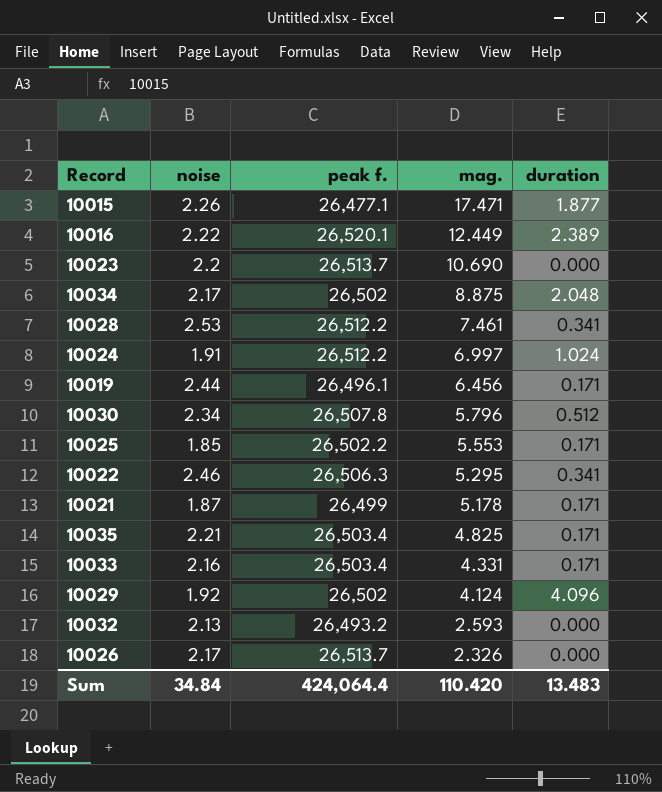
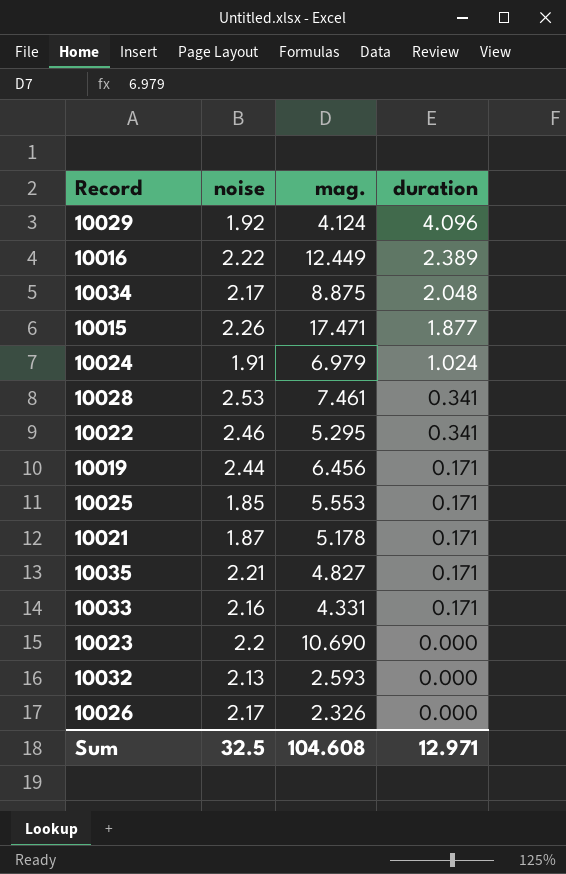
row order: mag. descending -> duration descending
column peak f. | position: 3 -> none
row 10030: 2.34 | 26,507.8 | 5.796 | 0.512 -> none
10024 | mag.: 6.997 -> 6.979
10035 | mag.: 4.825 -> 4.827
Sum | noise: 34.84 -> 32.5
Sum | mag.: 110.420 -> 104.608
Sum | duration: 13.483 -> 12.971

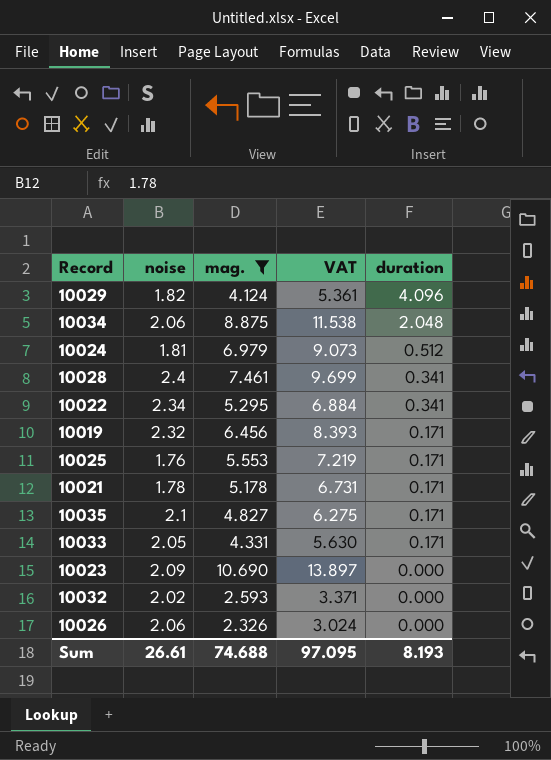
filter: none -> mag. <= 10.690
column VAT | formula: none -> [mag.] * 1.3
10029 | noise: 1.92 -> 1.82
10034 | noise: 2.17 -> 2.06
10024 | noise: 1.91 -> 1.81
10024 | duration: 1.024 -> 0.512
10028 | noise: 2.53 -> 2.4
10022 | noise: 2.46 -> 2.34
10019 | noise: 2.44 -> 2.32
10025 | noise: 1.85 -> 1.76
10021 | noise: 1.87 -> 1.78
10035 | noise: 2.21 -> 2.1
10033 | noise: 2.16 -> 2.05
10023 | noise: 2.2 -> 2.09
10032 | noise: 2.13 -> 2.02
10026 | noise: 2.17 -> 2.06
Sum | noise: 32.5 -> 26.61
Sum | mag.: 104.608 -> 74.688
Sum | duration: 12.971 -> 8.193

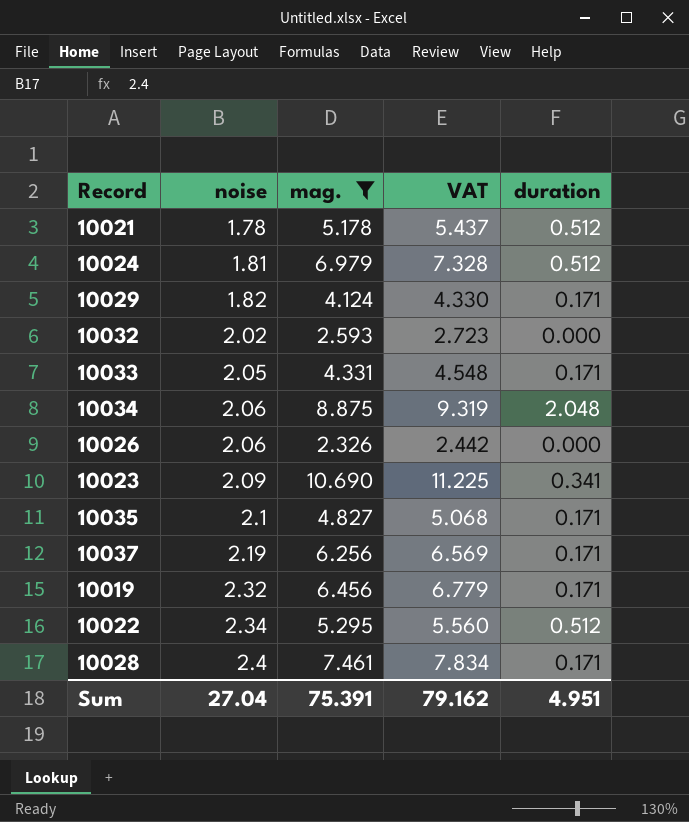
row order: duration descending -> noise ascending
column VAT | formula: [mag.] * 1.3 -> [mag.] * 1.05
row 10025: 1.76 | 5.553 | 7.219 | 0.171 -> none
10021 | duration: 0.171 -> 0.512
10029 | duration: 4.096 -> 0.171
10023 | duration: 0.000 -> 0.341
row 10037: none -> 2.19 | 6.256 | 6.569 | 0.171
10022 | duration: 0.341 -> 0.512
10028 | duration: 0.341 -> 0.171
Sum | noise: 26.61 -> 27.04
Sum | mag.: 74.688 -> 75.391
Sum | VAT: 97.095 -> 79.162
Sum | duration: 8.193 -> 4.951

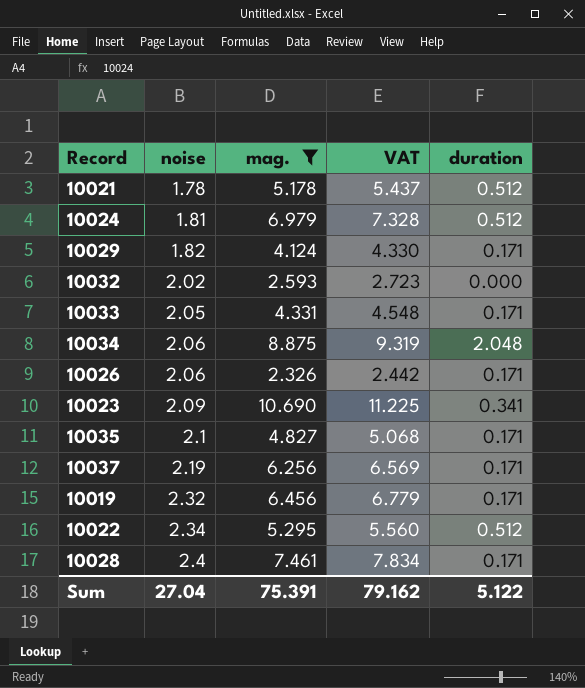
10026 | duration: 0.000 -> 0.171
Sum | duration: 4.951 -> 5.122

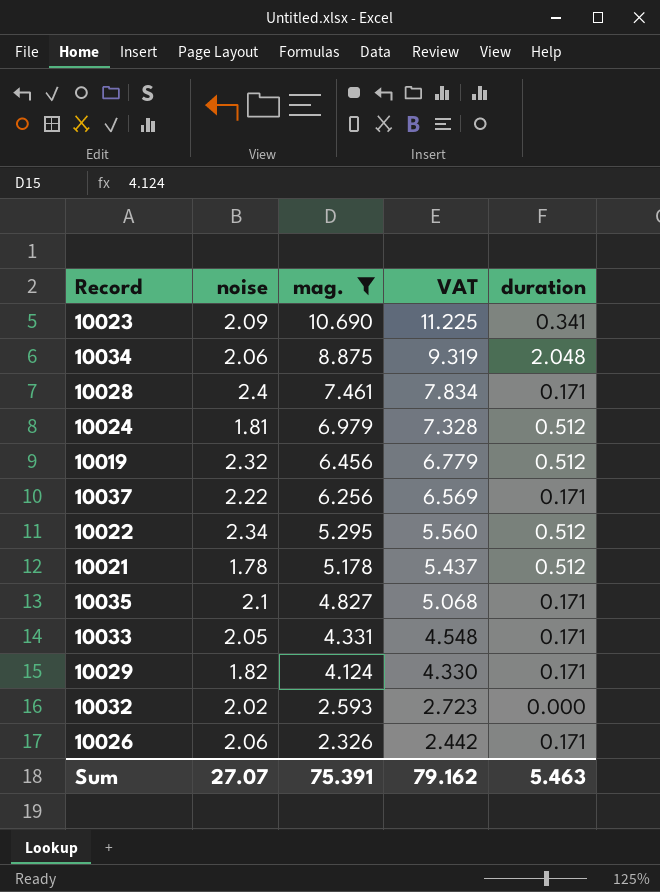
row order: noise ascending -> mag. descending
10019 | duration: 0.171 -> 0.512
10037 | noise: 2.19 -> 2.22
Sum | noise: 27.04 -> 27.07
Sum | duration: 5.122 -> 5.463

